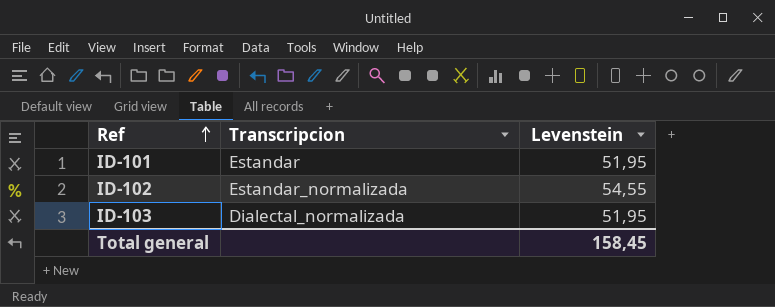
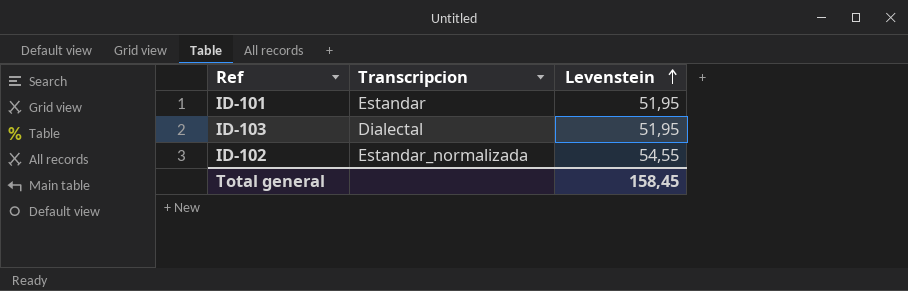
row order: Ref ascending -> Levenstein ascending
ID-103 | Transcripcion: Dialectal_normalizada -> Dialectal

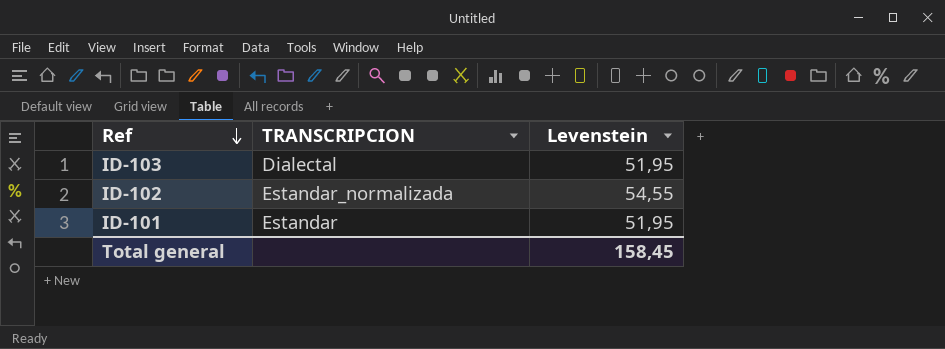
row order: Levenstein ascending -> Ref descending
column name: Transcripcion -> TRANSCRIPCION

